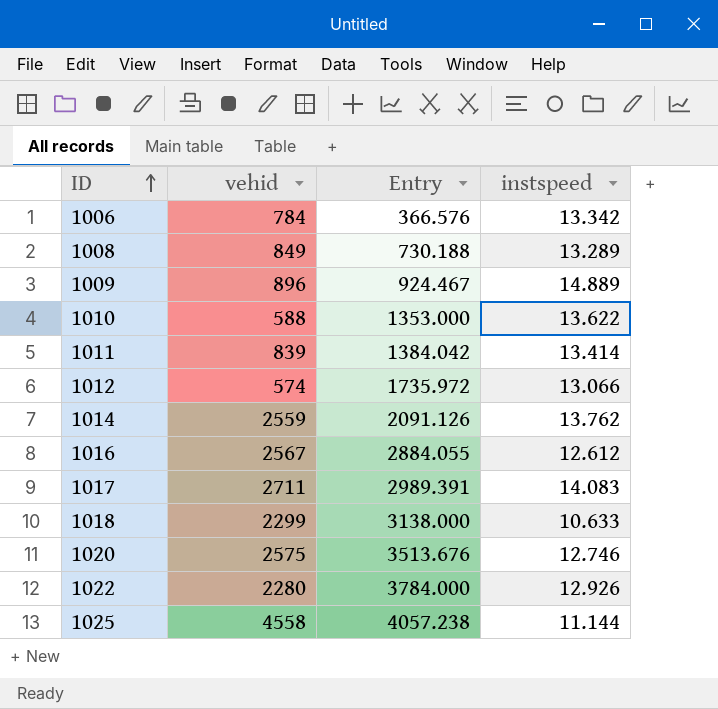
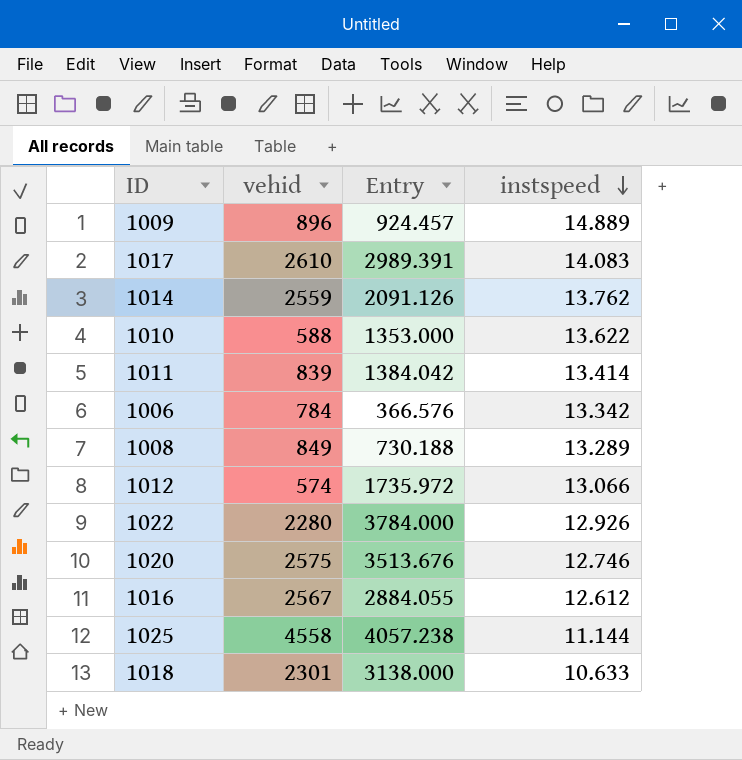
row order: ID ascending -> instspeed descending
1009 | Entry: 924.467 -> 924.457
1017 | vehid: 2711 -> 2610
1018 | vehid: 2299 -> 2301

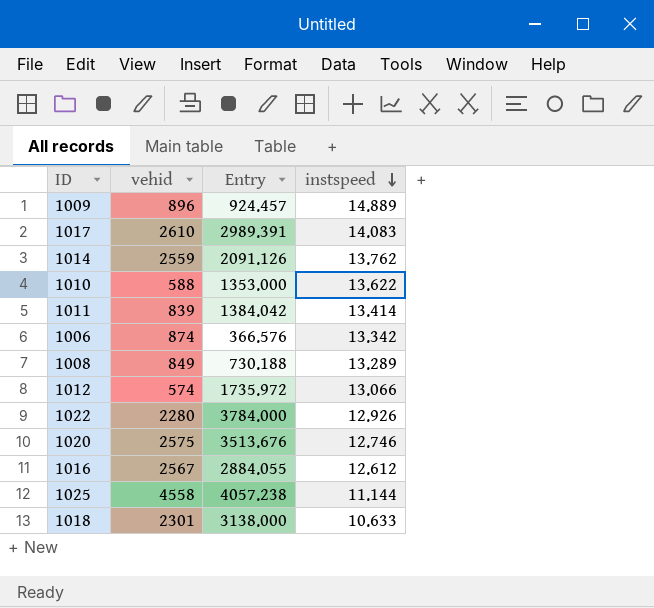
1006 | vehid: 784 -> 874

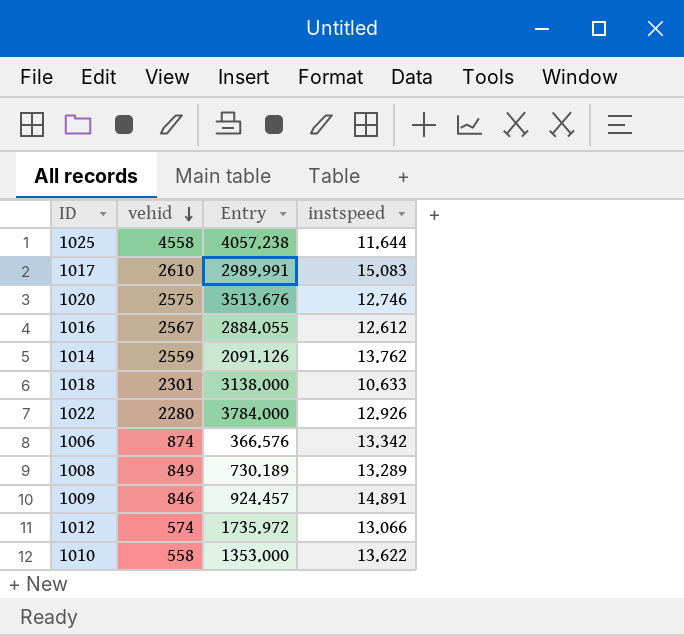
row order: instspeed descending -> vehid descending
row 1011: 839 | 1384.042 | 13.414 -> none
1025 | instspeed: 11.144 -> 11.644
1017 | Entry: 2989.391 -> 2989.991
1017 | instspeed: 14.083 -> 15.083
1008 | Entry: 730.188 -> 730.189
1009 | vehid: 896 -> 846
1009 | instspeed: 14.889 -> 14.891
1010 | vehid: 588 -> 558

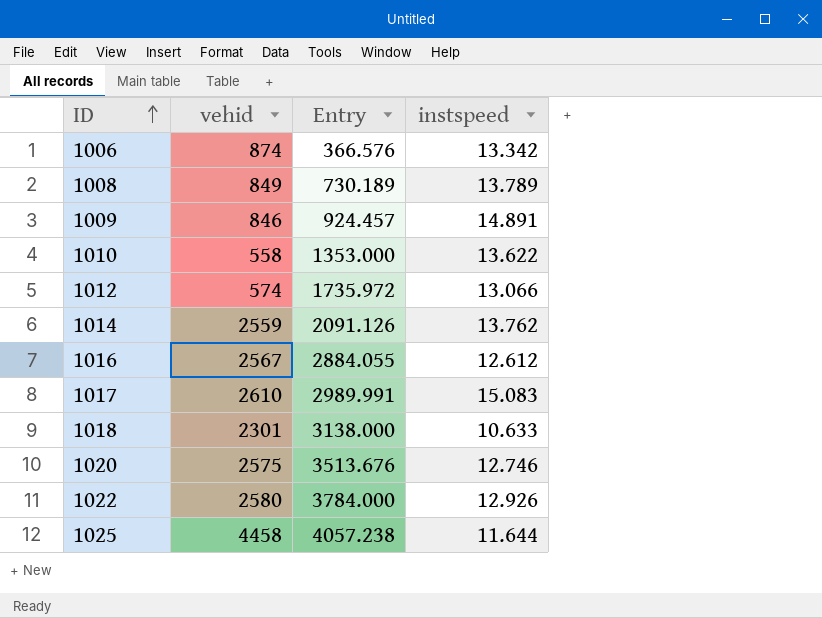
row order: vehid descending -> ID ascending
1008 | instspeed: 13.289 -> 13.789
1022 | vehid: 2280 -> 2580
1025 | vehid: 4558 -> 4458

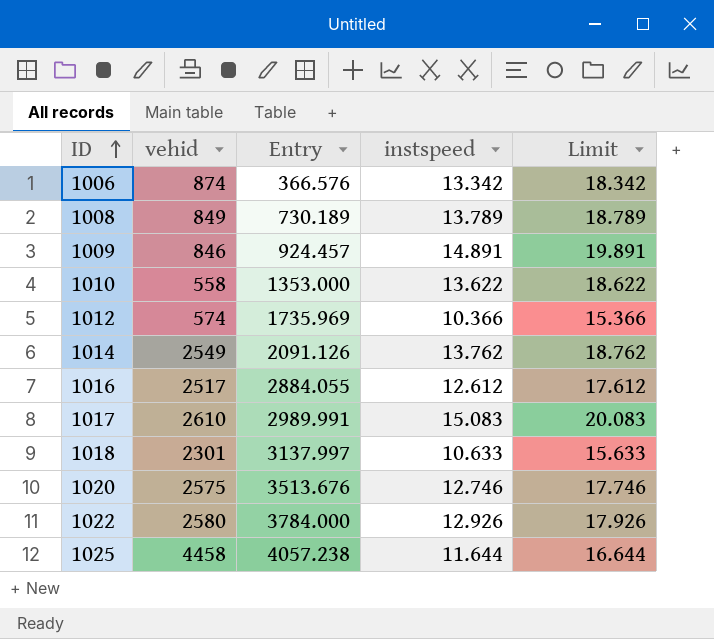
column Limit | formula: none -> [instspeed] + 5
1012 | Entry: 1735.972 -> 1735.969
1012 | instspeed: 13.066 -> 10.366
1014 | vehid: 2559 -> 2549
1016 | vehid: 2567 -> 2517
1018 | Entry: 3138.000 -> 3137.997

